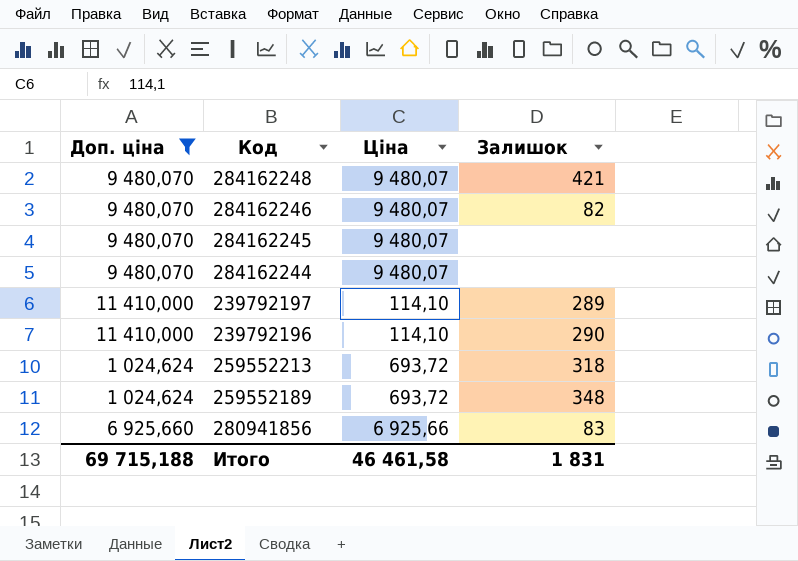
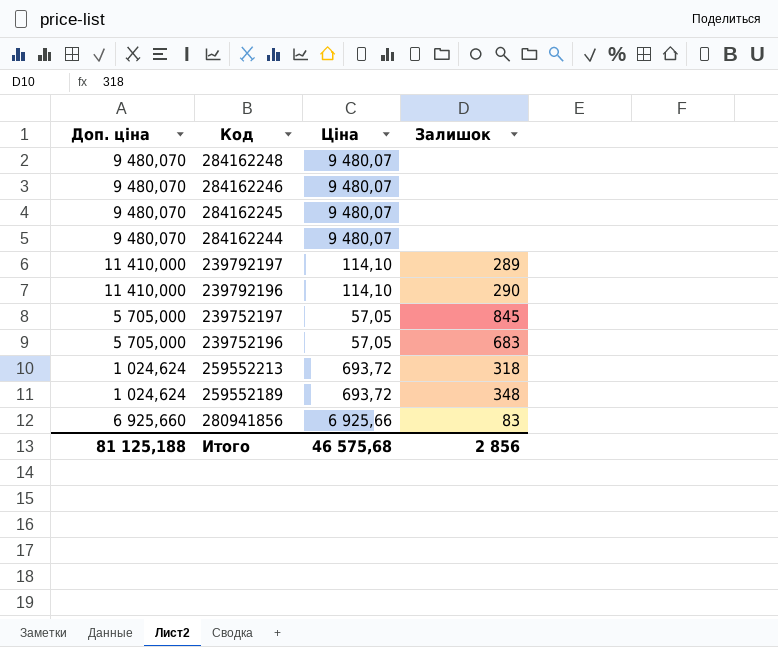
filter: Доп. ціна != 5 705,000 -> none
284162248 | Залишок: 421 -> none
284162246 | Залишок: 82 -> none
Итого | Доп. ціна: 69 715,188 -> 81 125,188
Итого | Ціна: 46 461,58 -> 46 575,68
Итого | Залишок: 1 831 -> 2 856

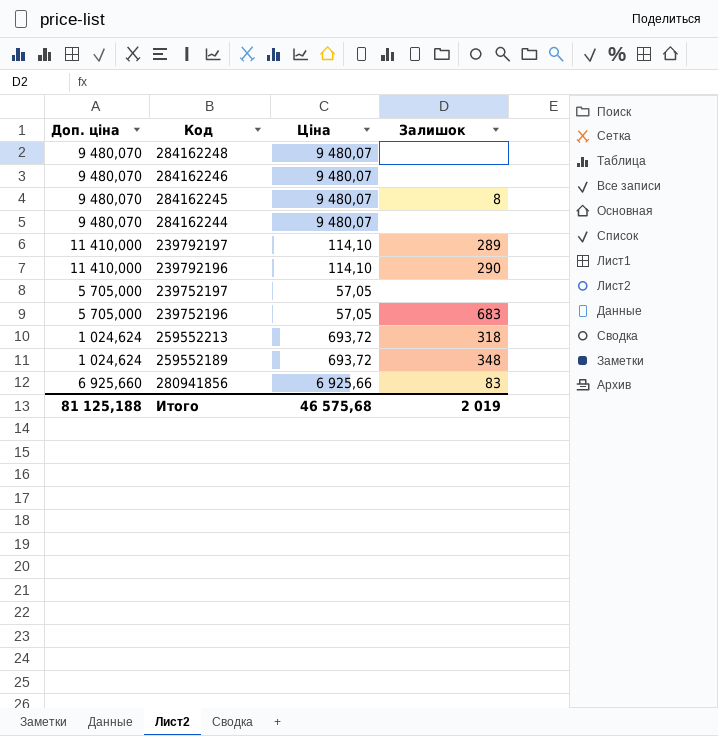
284162245 | Залишок: none -> 8
239752197 | Залишок: 845 -> none
Итого | Залишок: 2 856 -> 2 019

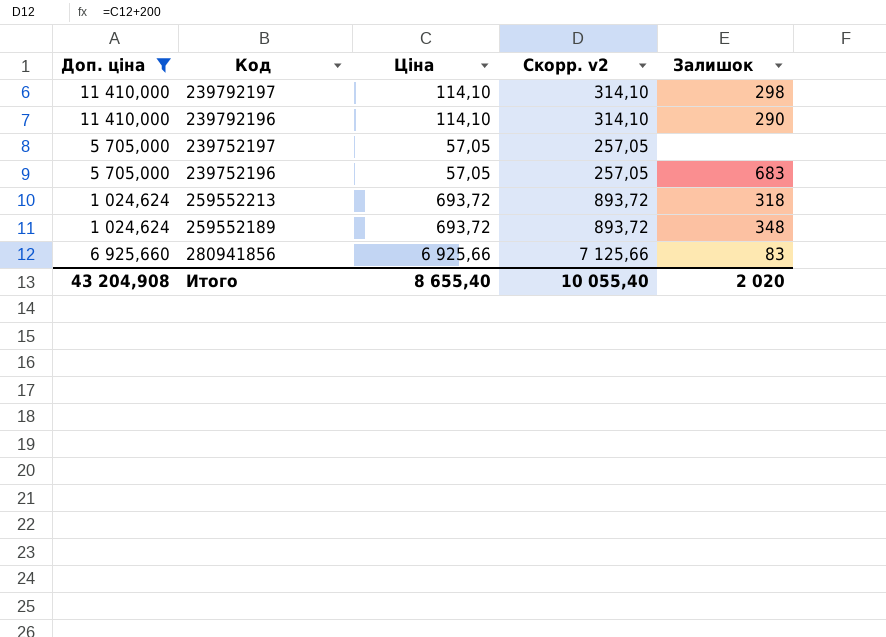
filter: none -> Доп. ціна != 9 480,070
column Скорр. v2 | formula: none -> [Ціна] + 200
239792197 | Залишок: 289 -> 298
Итого | Доп. ціна: 81 125,188 -> 43 204,908
Итого | Ціна: 46 575,68 -> 8 655,40
Итого | Залишок: 2 019 -> 2 020

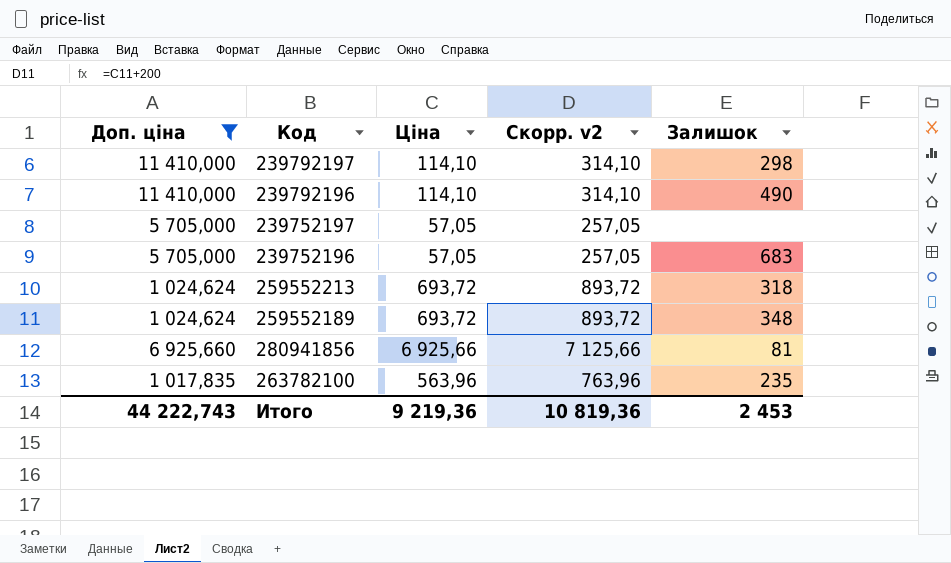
239792196 | Залишок: 290 -> 490
280941856 | Залишок: 83 -> 81
row 263782100: none -> 1 017,835 | 563,96 | 763,96 | 235
Итого | Доп. ціна: 43 204,908 -> 44 222,743
Итого | Ціна: 8 655,40 -> 9 219,36
Итого | Скорр. v2: 10 055,40 -> 10 819,36
Итого | Залишок: 2 020 -> 2 453

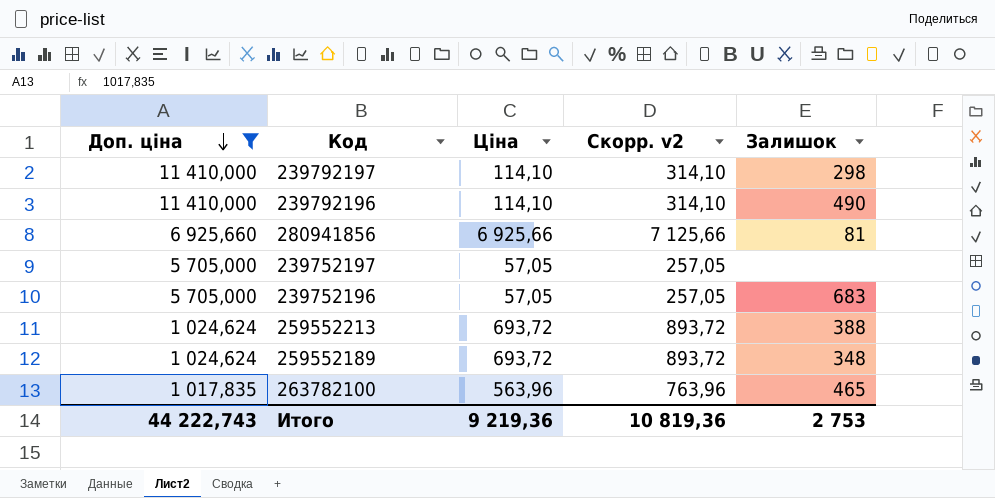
row order: none -> Доп. ціна descending
259552213 | Залишок: 318 -> 388
263782100 | Залишок: 235 -> 465
Итого | Залишок: 2 453 -> 2 753

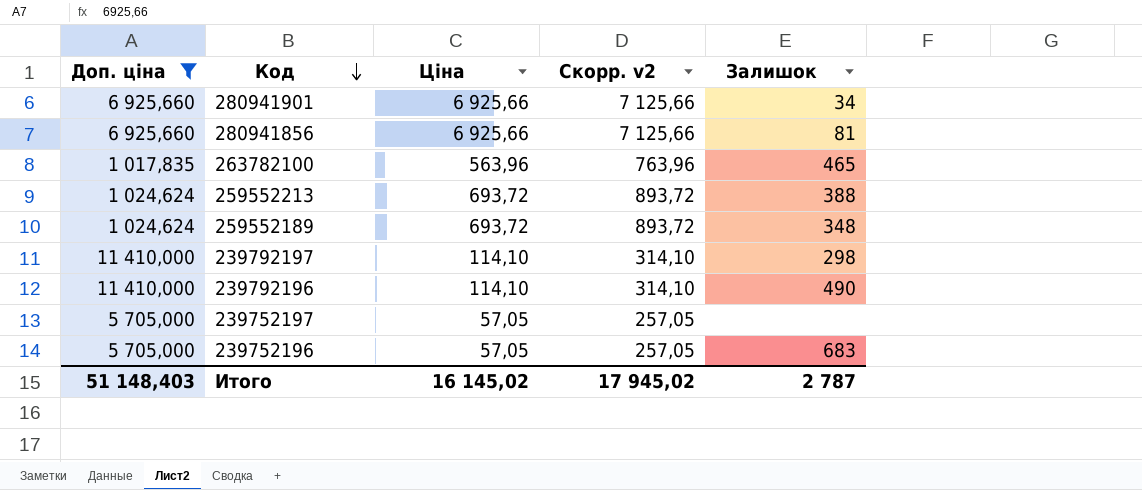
row order: Доп. ціна descending -> Код descending
row 280941901: none -> 6 925,660 | 6 925,66 | 7 125,66 | 34
Итого | Доп. ціна: 44 222,743 -> 51 148,403
Итого | Ціна: 9 219,36 -> 16 145,02
Итого | Скорр. v2: 10 819,36 -> 17 945,02
Итого | Залишок: 2 753 -> 2 787

